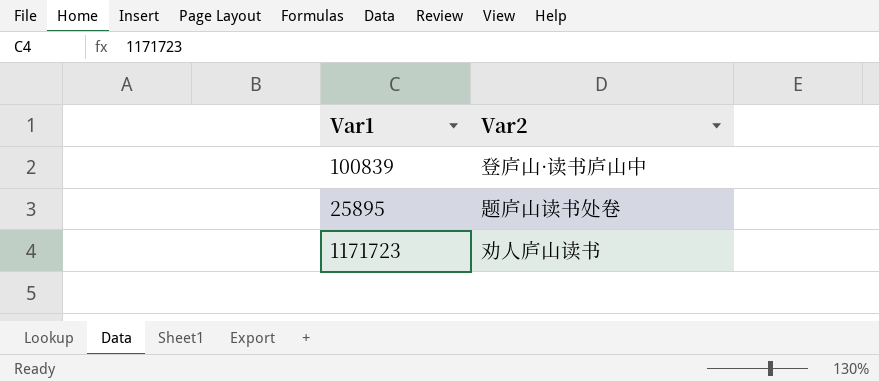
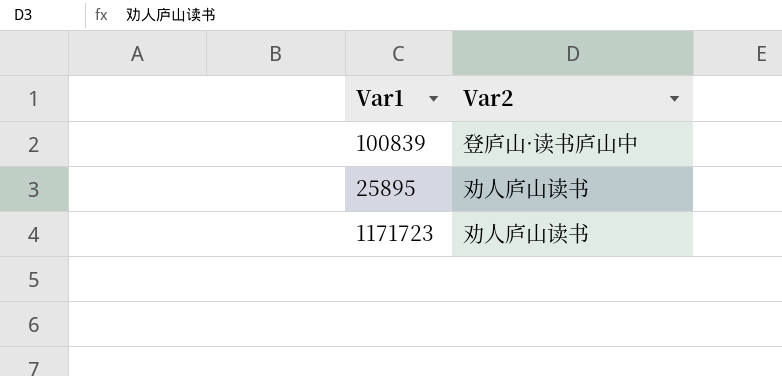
25895 | Var2: 题庐山读书处卷 -> 劝人庐山读书

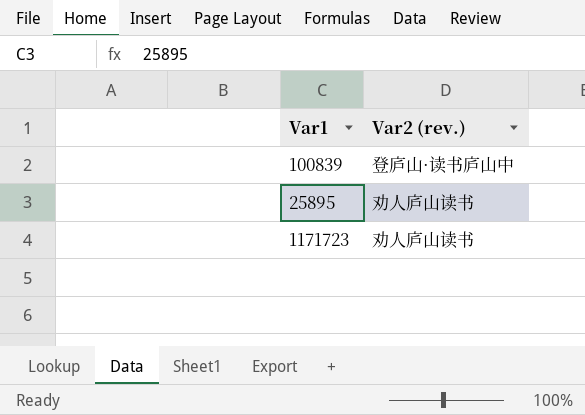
column name: Var2 -> Var2 (rev.)

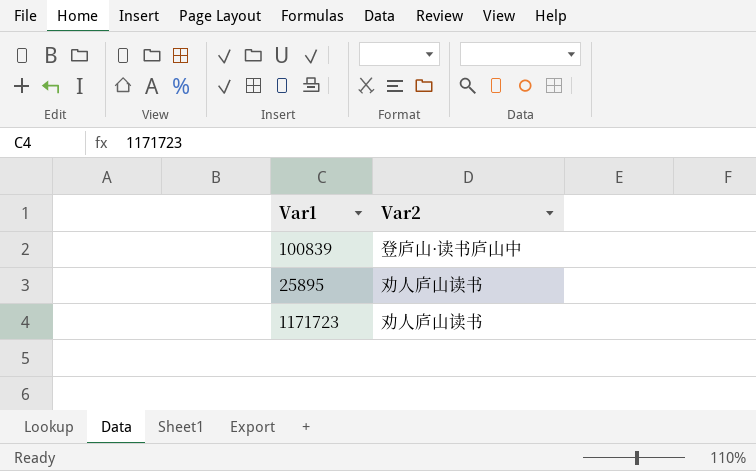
column name: Var2 (rev.) -> Var2

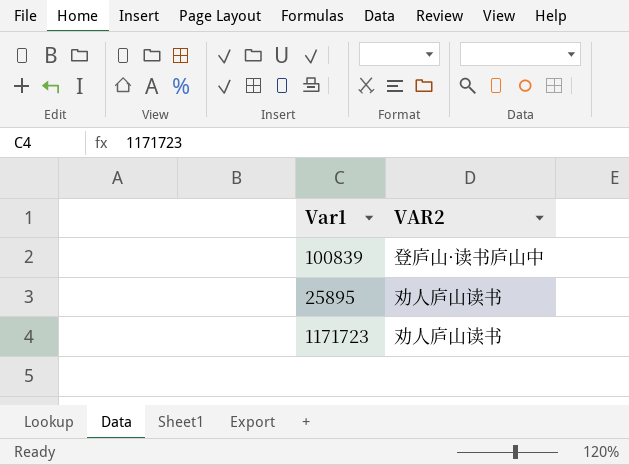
column name: Var2 -> VAR2

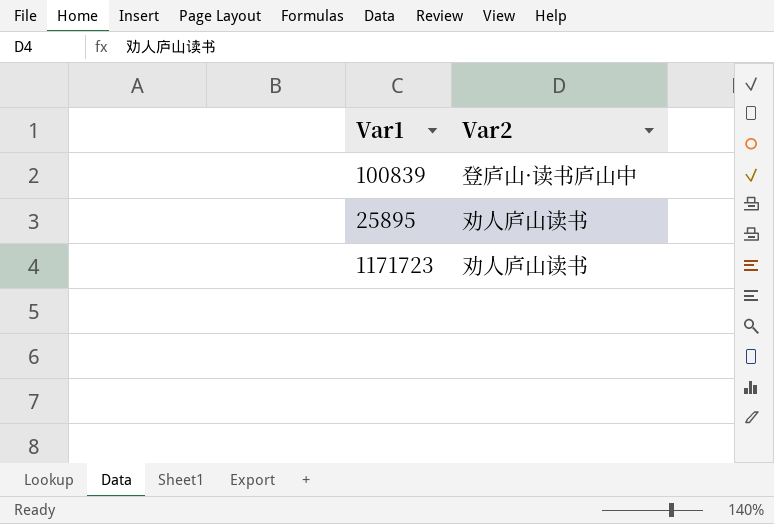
column name: VAR2 -> Var2

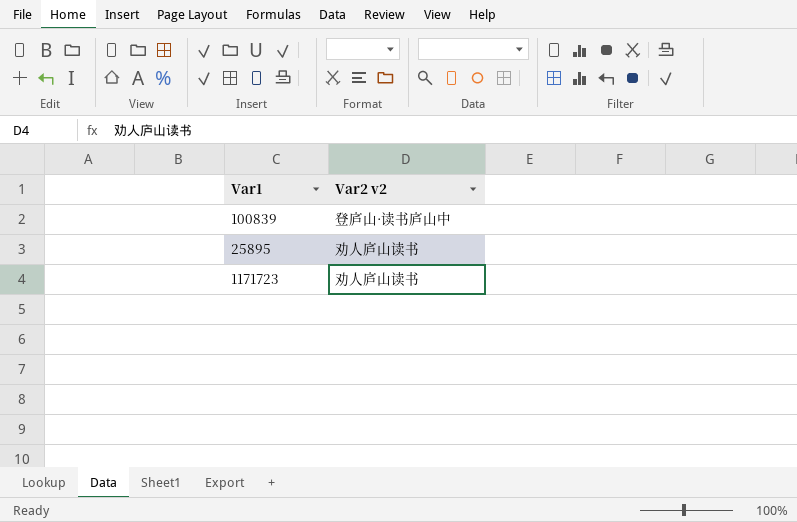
column name: Var2 -> Var2 v2

